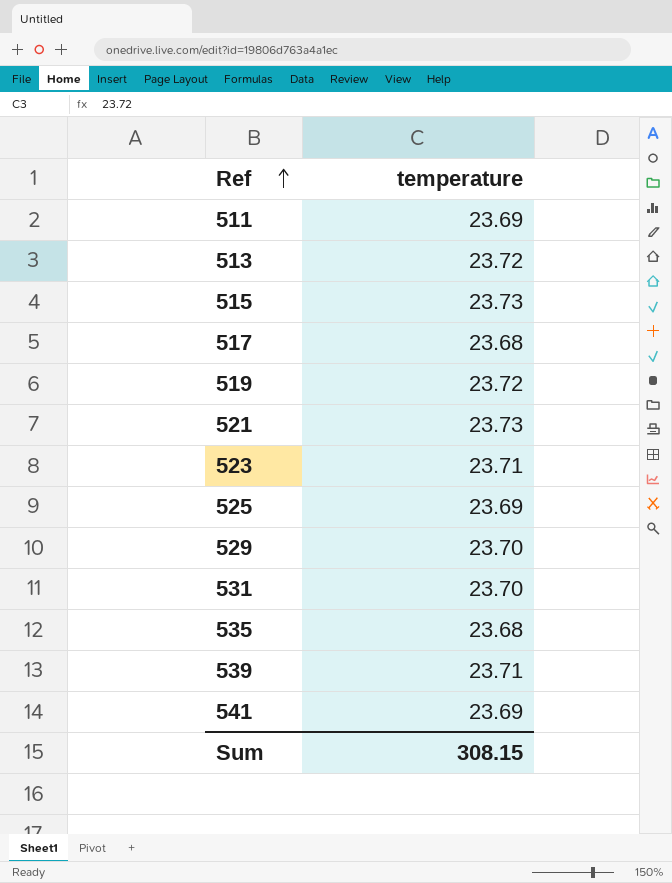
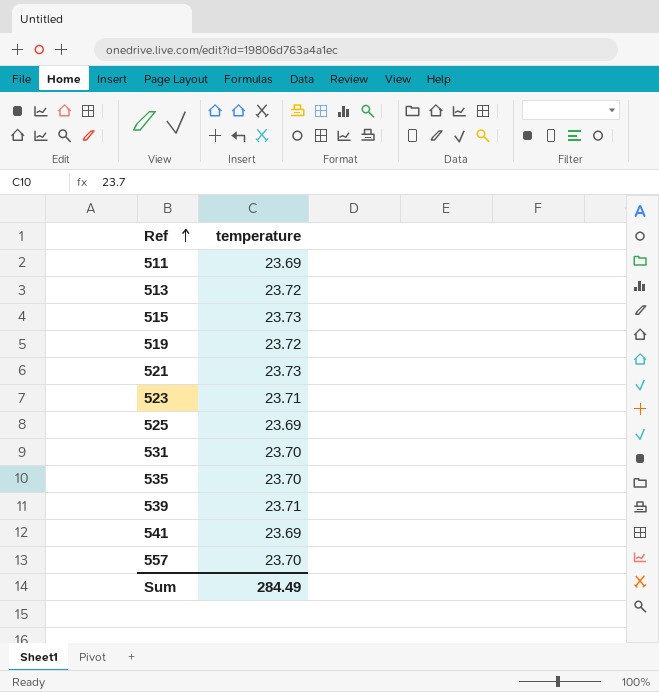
row 517: 23.68 -> none
row 529: 23.70 -> none
535 | temperature: 23.68 -> 23.70
row 557: none -> 23.70
Sum | temperature: 308.15 -> 284.49

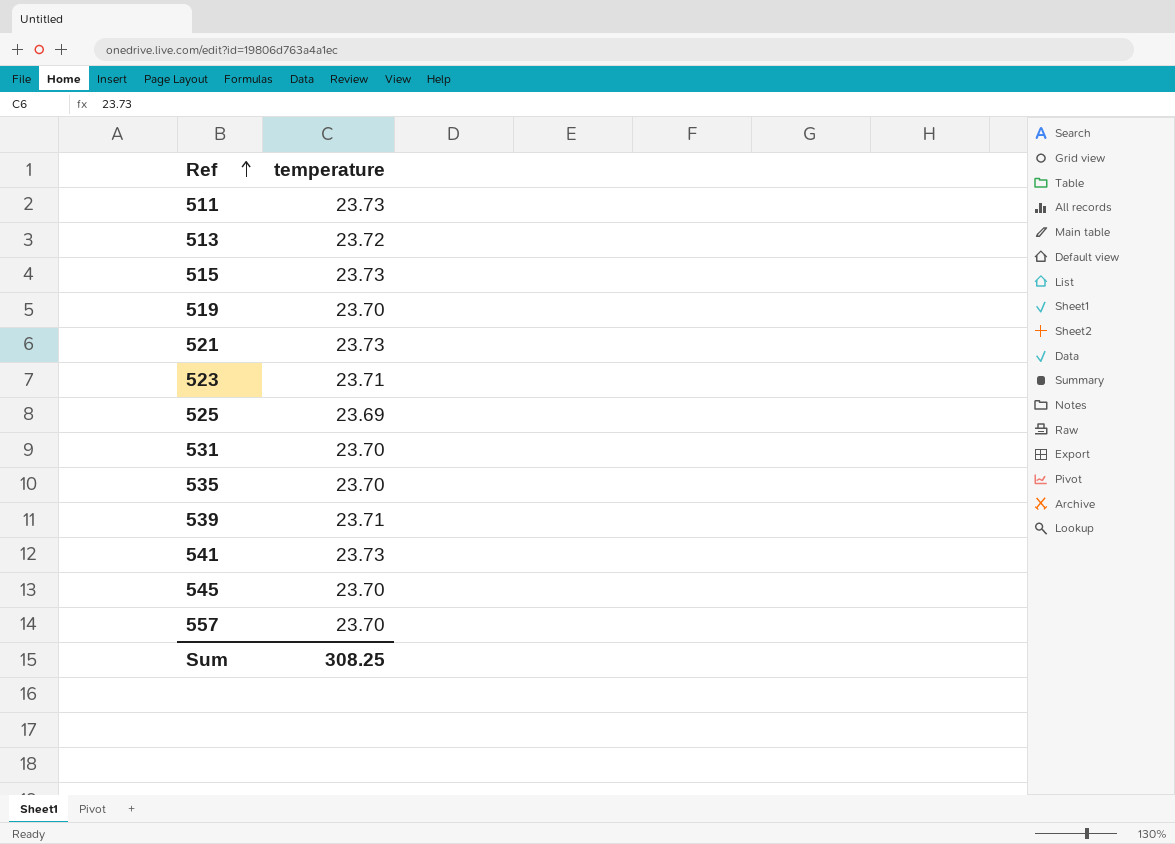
511 | temperature: 23.69 -> 23.73
519 | temperature: 23.72 -> 23.70
541 | temperature: 23.69 -> 23.73
row 545: none -> 23.70
Sum | temperature: 284.49 -> 308.25

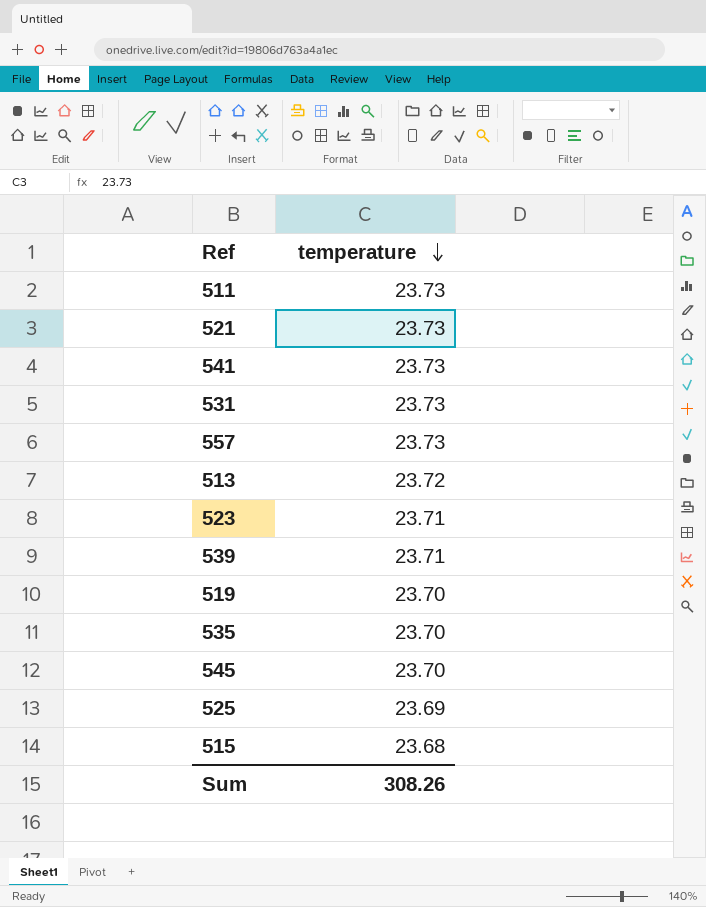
row order: Ref ascending -> temperature descending
531 | temperature: 23.70 -> 23.73
557 | temperature: 23.70 -> 23.73
515 | temperature: 23.73 -> 23.68
Sum | temperature: 308.25 -> 308.26

